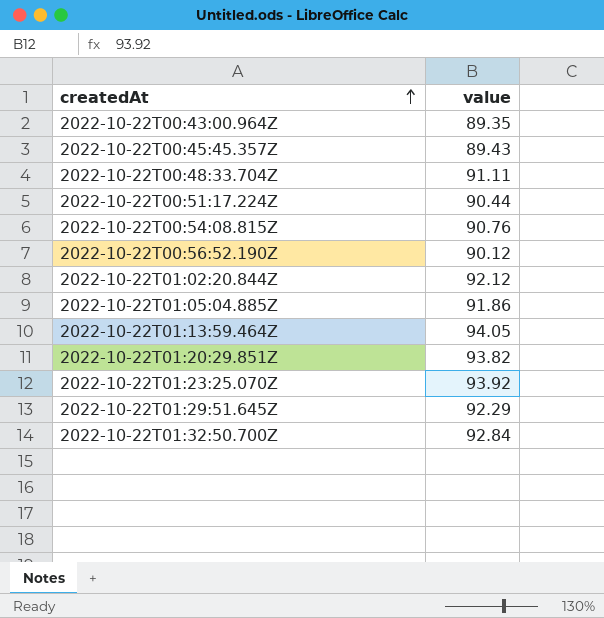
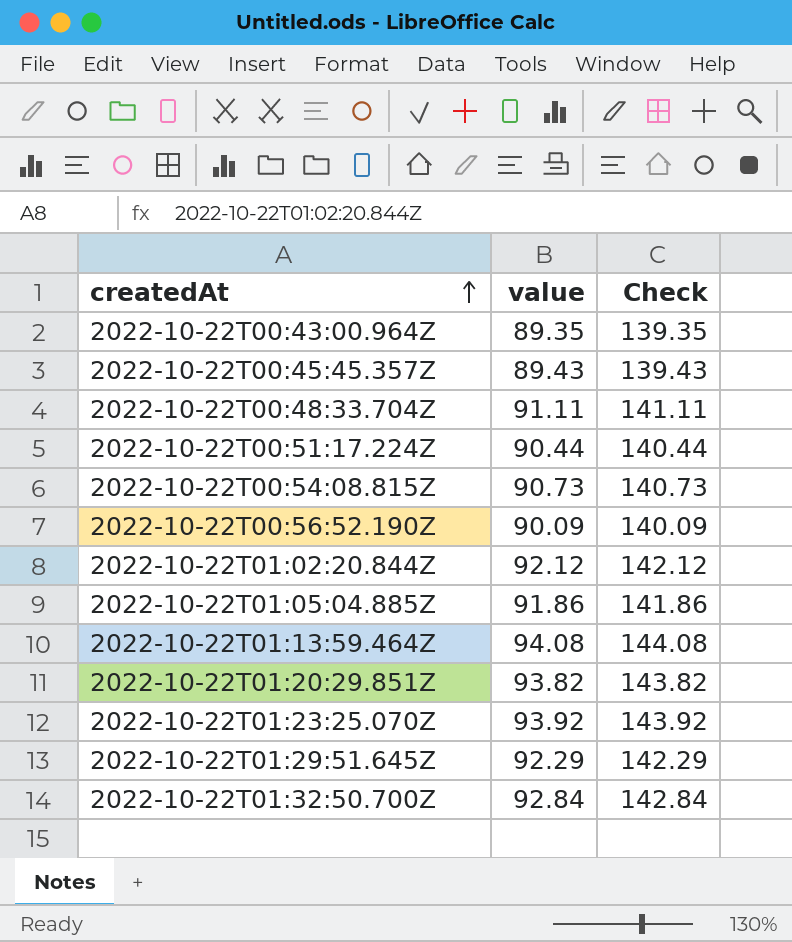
column Check | formula: none -> [value] + 50
2022-10-22T00:54:08.815Z | value: 90.76 -> 90.73
2022-10-22T00:56:52.190Z | value: 90.12 -> 90.09
2022-10-22T01:13:59.464Z | value: 94.05 -> 94.08

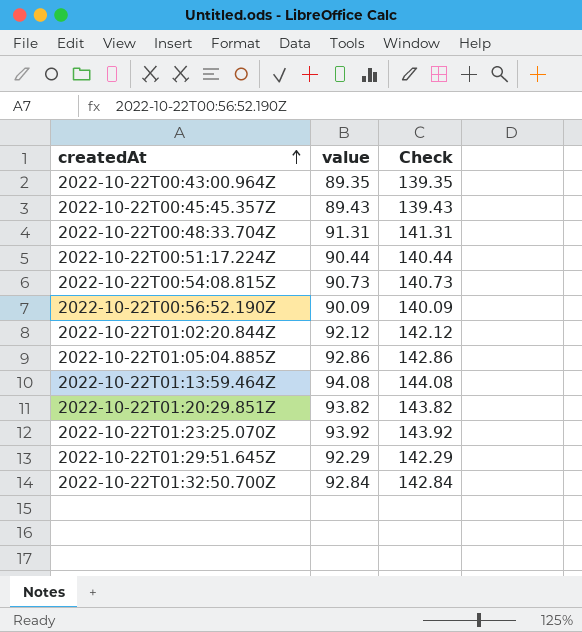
2022-10-22T00:48:33.704Z | value: 91.11 -> 91.31
2022-10-22T00:48:33.704Z | Check: 141.11 -> 141.31
2022-10-22T01:05:04.885Z | value: 91.86 -> 92.86
2022-10-22T01:05:04.885Z | Check: 141.86 -> 142.86

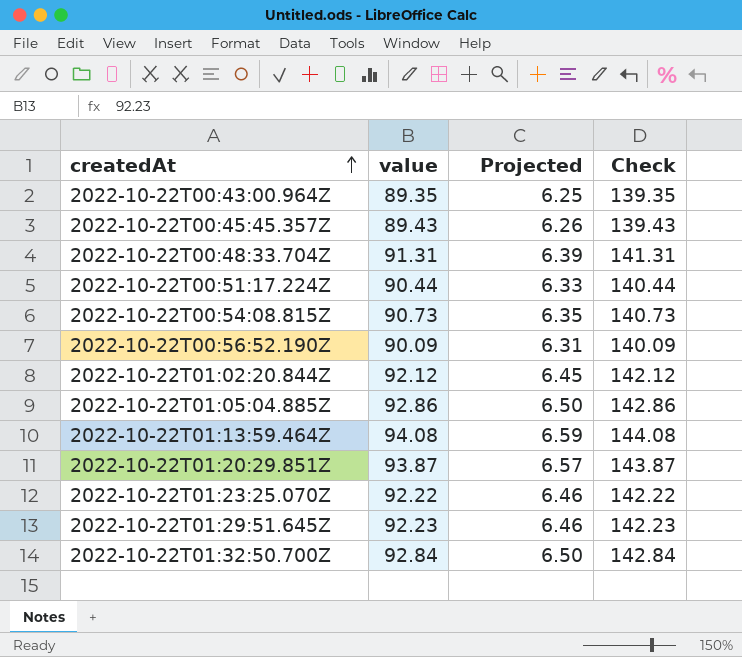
column Projected | formula: none -> [value] * 0.07
2022-10-22T01:20:29.851Z | value: 93.82 -> 93.87
2022-10-22T01:20:29.851Z | Check: 143.82 -> 143.87
2022-10-22T01:23:25.070Z | value: 93.92 -> 92.22
2022-10-22T01:23:25.070Z | Check: 143.92 -> 142.22
2022-10-22T01:29:51.645Z | value: 92.29 -> 92.23
2022-10-22T01:29:51.645Z | Check: 142.29 -> 142.23

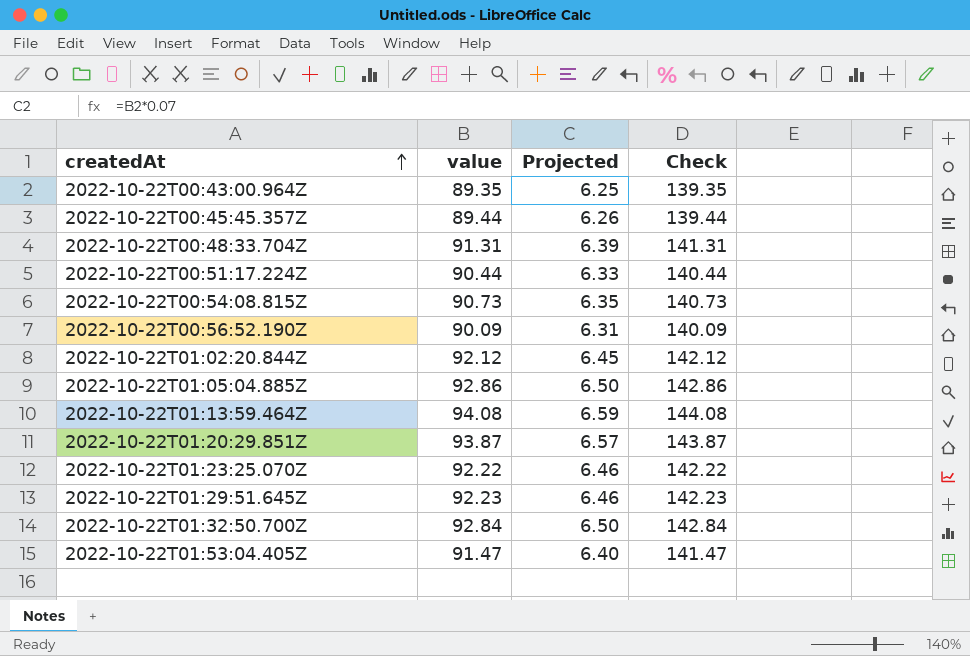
2022-10-22T00:45:45.357Z | value: 89.43 -> 89.44
2022-10-22T00:45:45.357Z | Check: 139.43 -> 139.44
row 2022-10-22T01:53:04.405Z: none -> 91.47 | 6.40 | 141.47

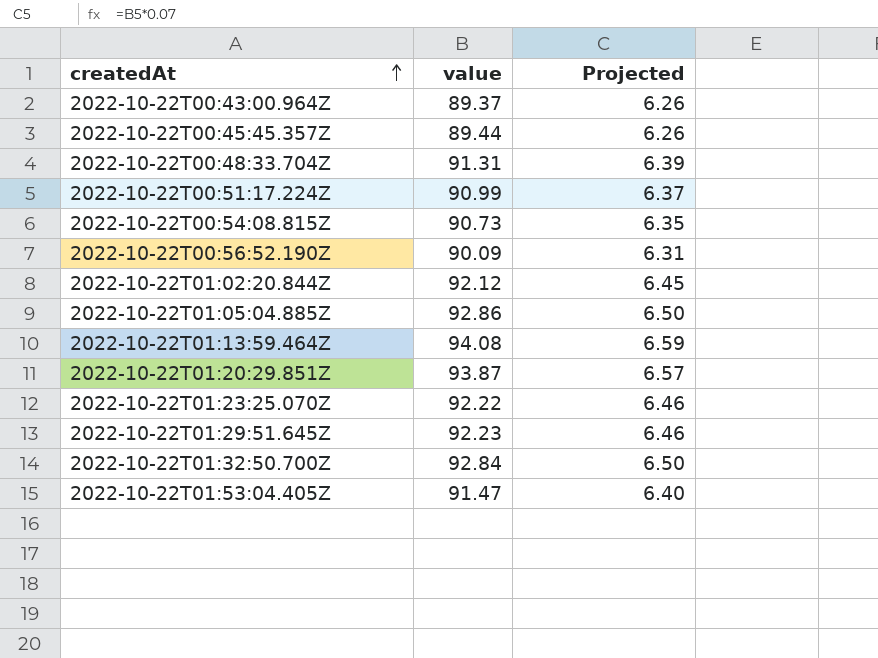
column Check | formula: [value] + 50 -> none
2022-10-22T00:43:00.964Z | value: 89.35 -> 89.37
2022-10-22T00:43:00.964Z | Projected: 6.25 -> 6.26
2022-10-22T00:51:17.224Z | value: 90.44 -> 90.99
2022-10-22T00:51:17.224Z | Projected: 6.33 -> 6.37

